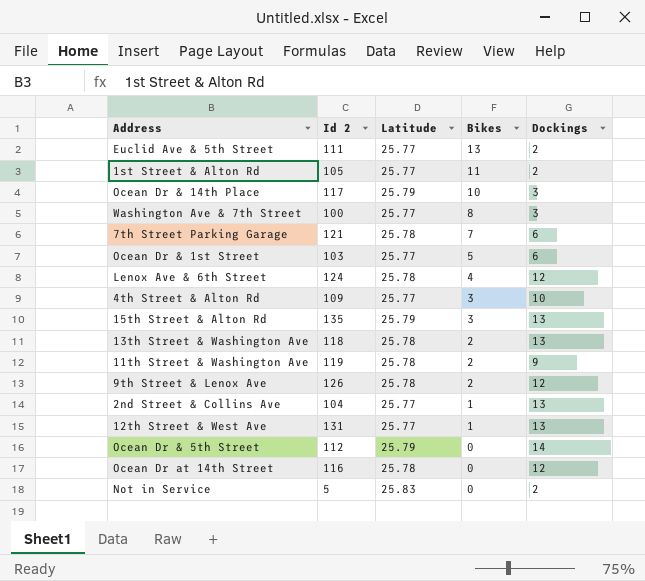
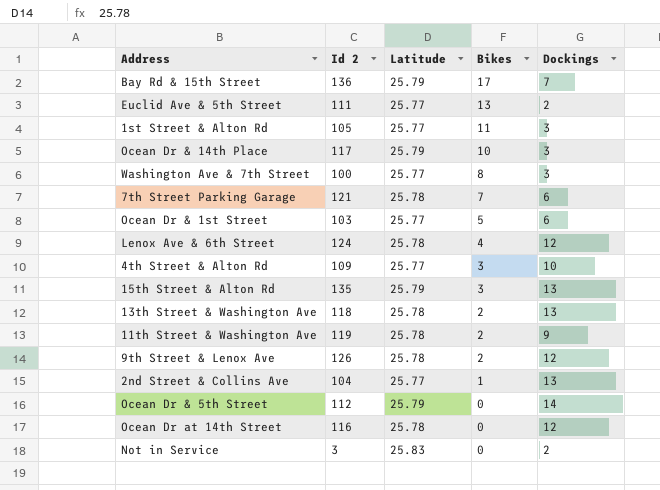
row 12th Street & West Ave: 131 | 25.77 | 1 | 13 -> none
row Bay Rd & 15th Street: none -> 136 | 25.79 | 17 | 7
1st Street & Alton Rd | Dockings: 2 -> 3
Not in Service | Id 2: 5 -> 3

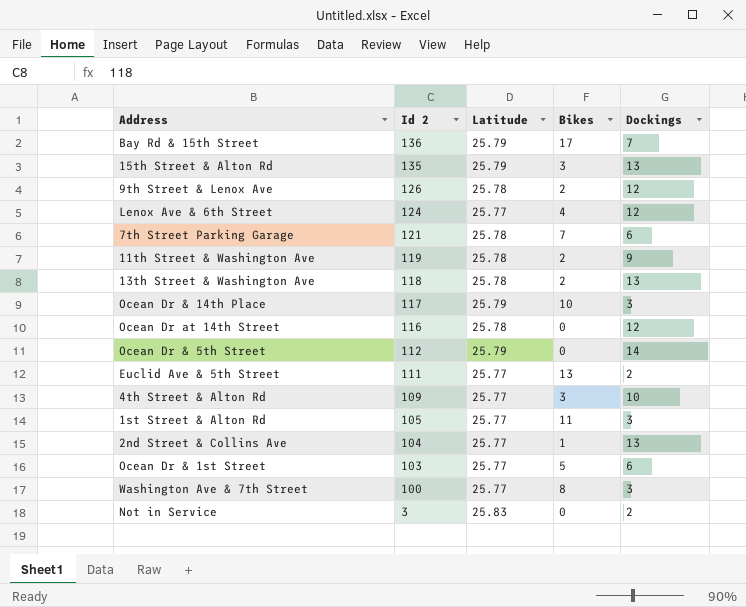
row order: Bikes descending -> Id 2 descending
Lenox Ave & 6th Street | Latitude: 25.78 -> 25.77

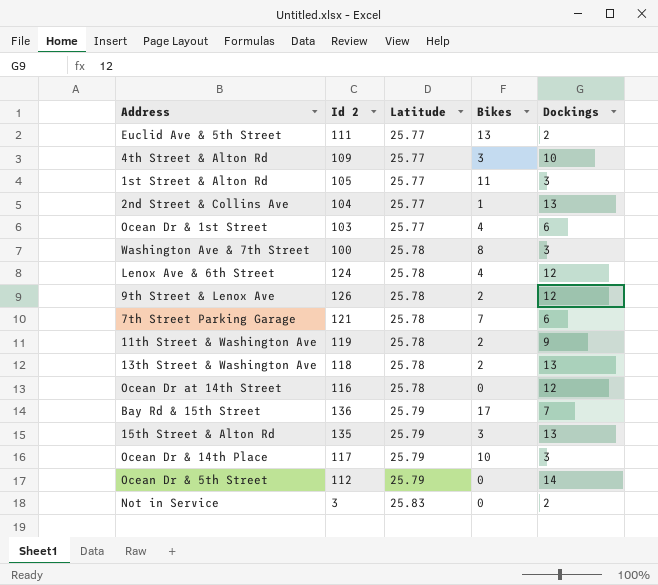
row order: Id 2 descending -> Latitude ascending
Ocean Dr & 1st Street | Bikes: 5 -> 4
Washington Ave & 7th Street | Latitude: 25.77 -> 25.78
Lenox Ave & 6th Street | Latitude: 25.77 -> 25.78

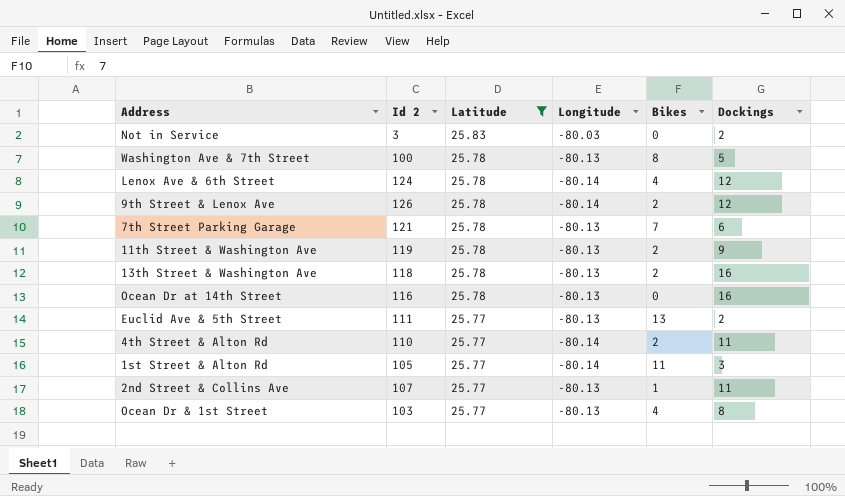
filter: none -> Latitude != 25.79
row order: Latitude ascending -> Latitude descending
column Longitude | position: none -> 4
Washington Ave & 7th Street | Dockings: 3 -> 5
13th Street & Washington Ave | Dockings: 13 -> 16
Ocean Dr at 14th Street | Dockings: 12 -> 16
4th Street & Alton Rd | Id 2: 109 -> 110
4th Street & Alton Rd | Bikes: 3 -> 2
4th Street & Alton Rd | Dockings: 10 -> 11
2nd Street & Collins Ave | Id 2: 104 -> 107
2nd Street & Collins Ave | Dockings: 13 -> 11
Ocean Dr & 1st Street | Dockings: 6 -> 8

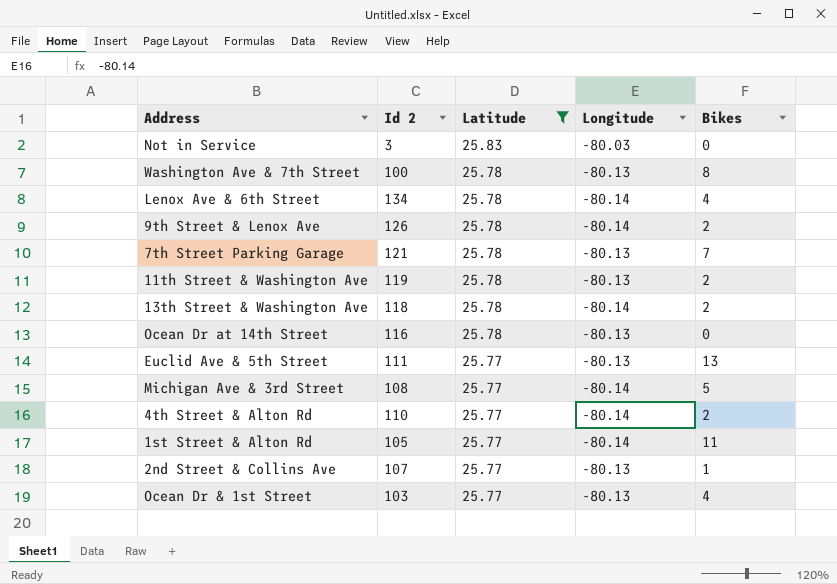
column Dockings | position: 6 -> none
Lenox Ave & 6th Street | Id 2: 124 -> 134
13th Street & Washington Ave | Longitude: -80.13 -> -80.14
row Michigan Ave & 3rd Street: none -> 108 | 25.77 | -80.14 | 5

